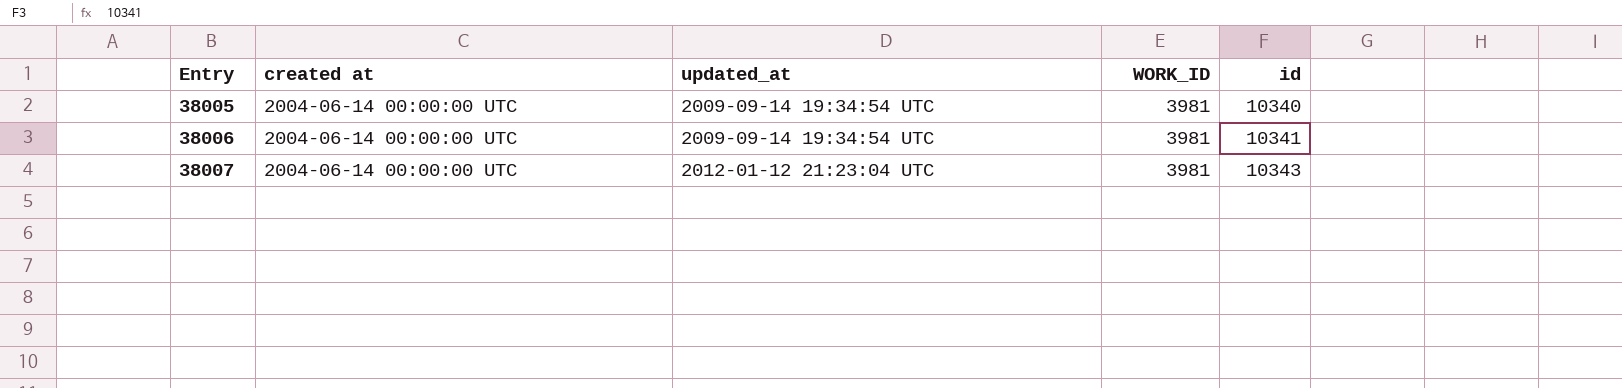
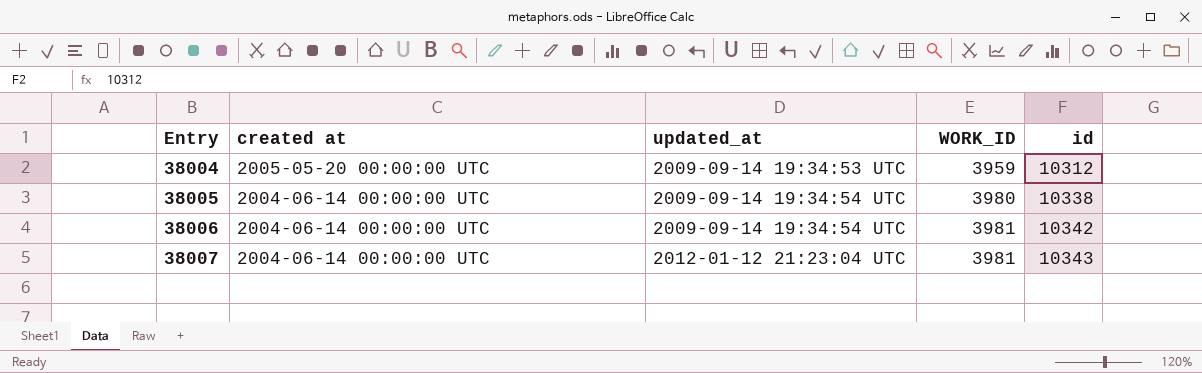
row 38004: none -> 2005-05-20 00:00:00 UTC | 2009-09-14 19:34:53 UTC | 3959 | 10312
38005 | WORK_ID: 3981 -> 3980
38005 | id: 10340 -> 10338
38006 | id: 10341 -> 10342

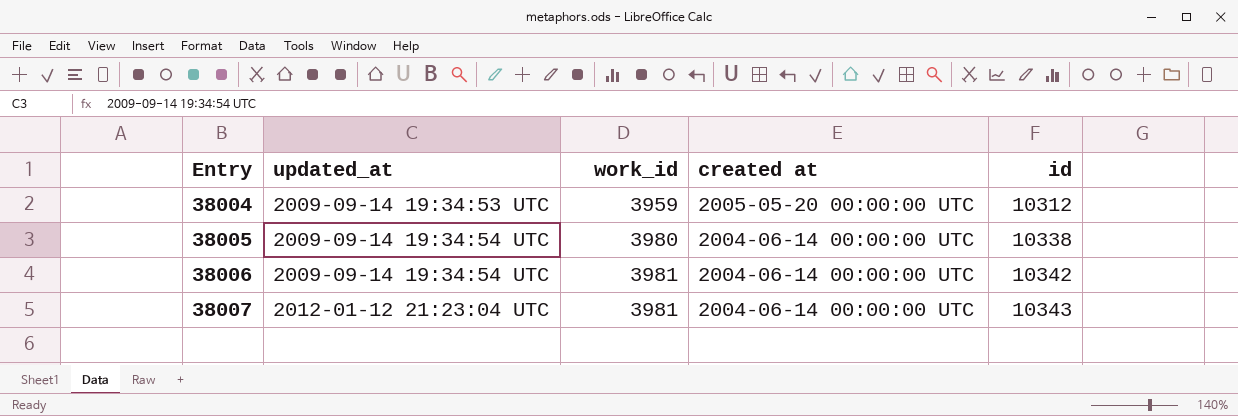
column name: WORK_ID -> work_id
column created at | position: 2 -> 4

